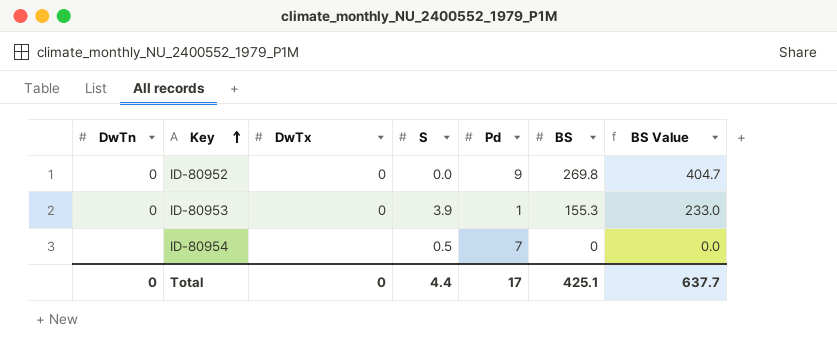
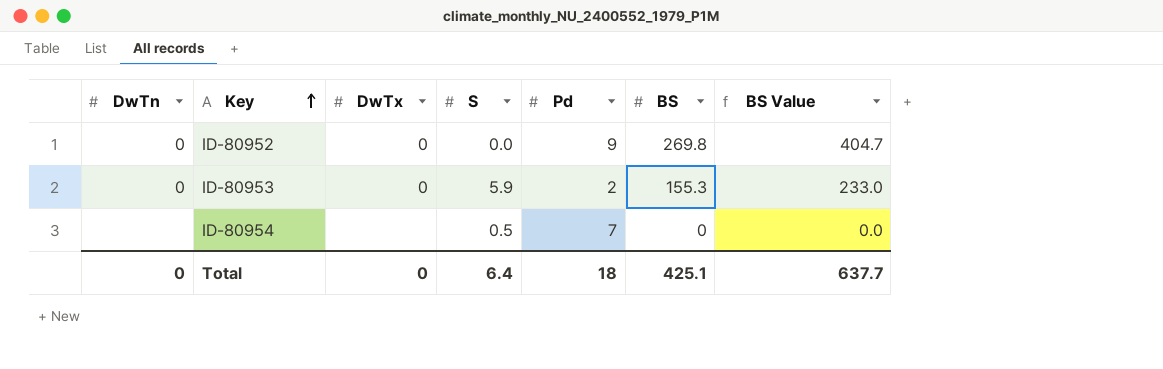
ID-80953 | S: 3.9 -> 5.9
ID-80953 | Pd: 1 -> 2
Total | S: 4.4 -> 6.4
Total | Pd: 17 -> 18

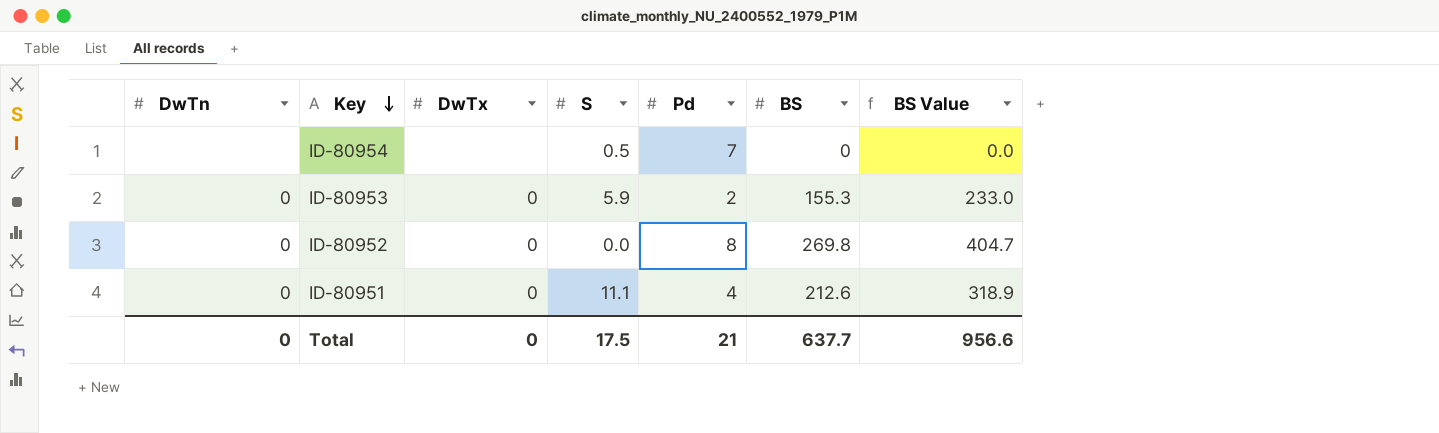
row order: Key ascending -> Key descending
ID-80952 | Pd: 9 -> 8
row ID-80951: none -> 0 | 0 | 11.1 | 4 | 212.6 | 318.9
Total | S: 6.4 -> 17.5
Total | Pd: 18 -> 21
Total | BS: 425.1 -> 637.7
Total | BS Value: 637.7 -> 956.6

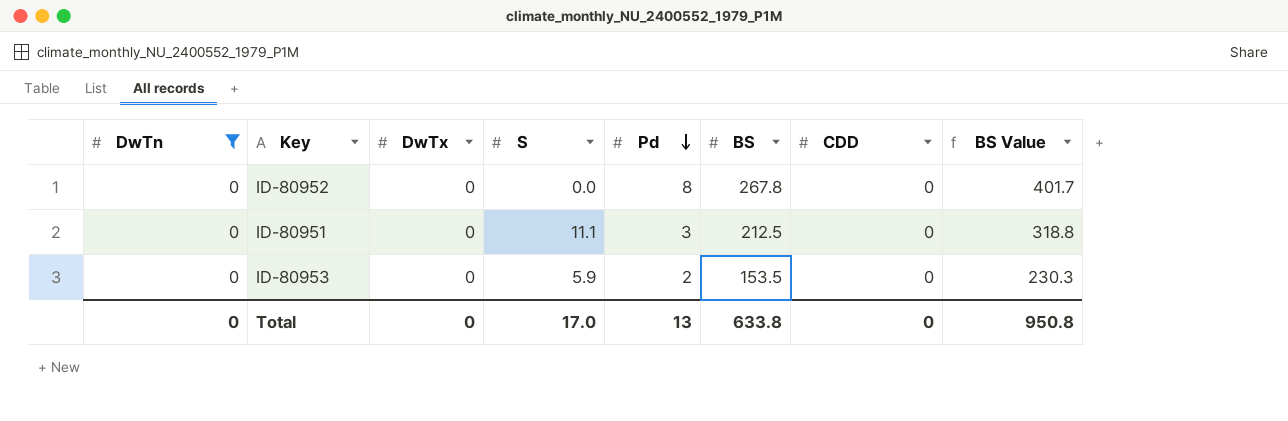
filter: none -> DwTn = 0
row order: Key descending -> Pd descending
column CDD | position: none -> 7
ID-80952 | BS: 269.8 -> 267.8
ID-80952 | BS Value: 404.7 -> 401.7
ID-80951 | Pd: 4 -> 3
ID-80951 | BS: 212.6 -> 212.5
ID-80951 | BS Value: 318.9 -> 318.8
ID-80953 | BS: 155.3 -> 153.5
ID-80953 | BS Value: 233.0 -> 230.3
Total | S: 17.5 -> 17.0
Total | Pd: 21 -> 13
Total | BS: 637.7 -> 633.8
Total | BS Value: 956.6 -> 950.8

